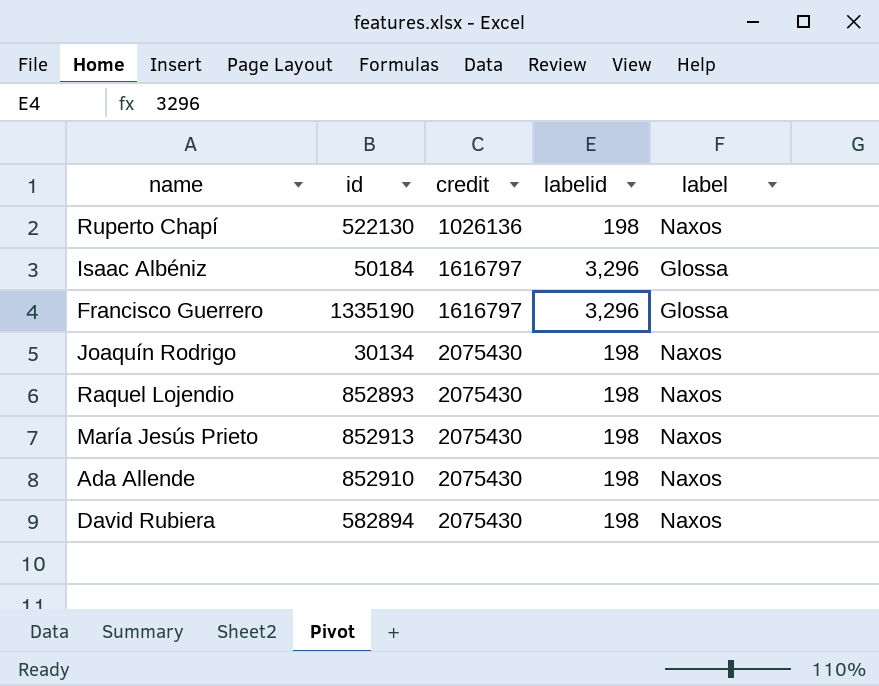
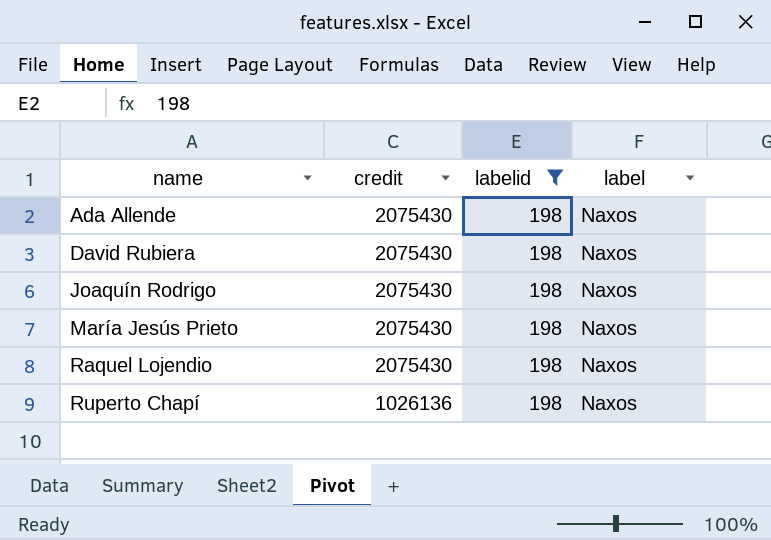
filter: none -> labelid = 198
row order: credit ascending -> name ascending
column id | position: 2 -> none

